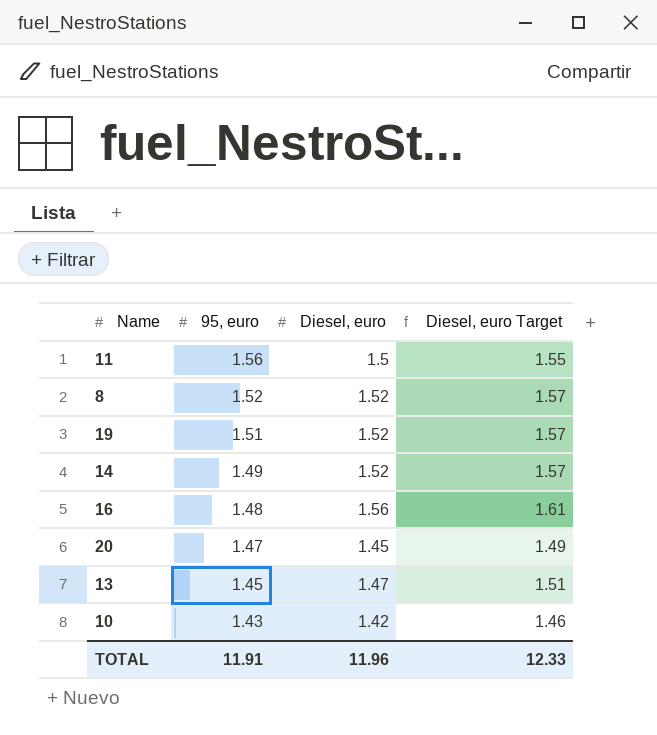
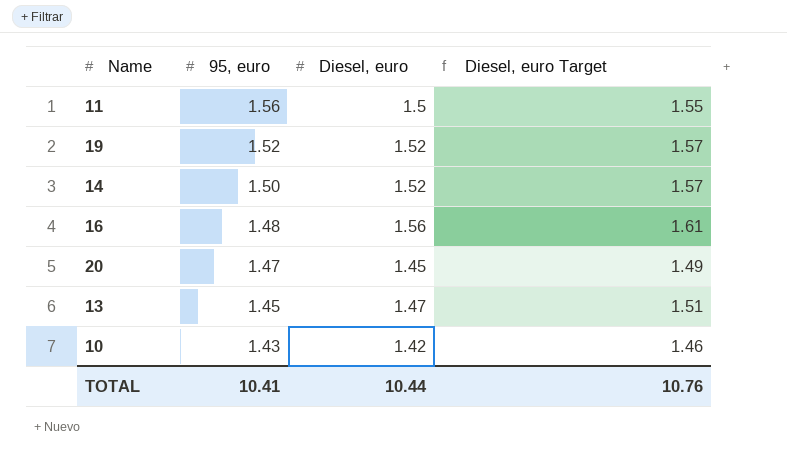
row 8: 1.52 | 1.52 | 1.57 -> none
19 | 95, euro: 1.51 -> 1.52
14 | 95, euro: 1.49 -> 1.50
TOTAL | 95, euro: 11.91 -> 10.41
TOTAL | Diesel, euro: 11.96 -> 10.44
TOTAL | Diesel, euro Target: 12.33 -> 10.76

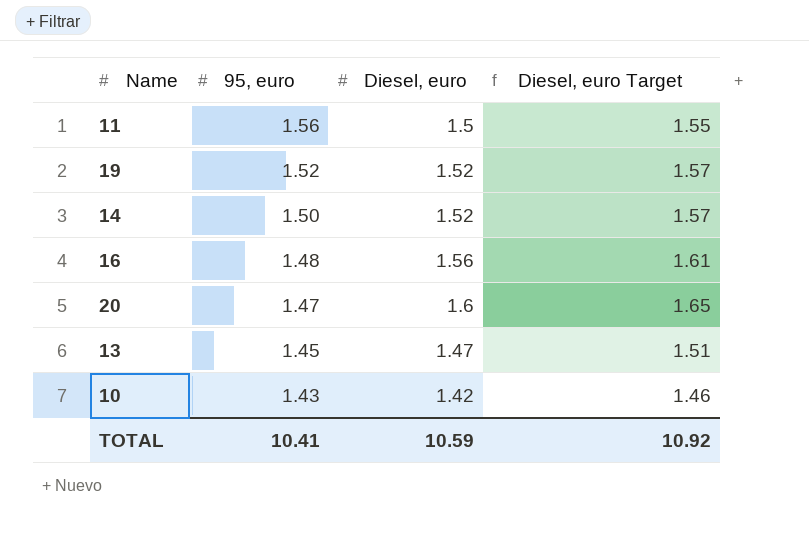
20 | Diesel, euro: 1.45 -> 1.6
20 | Diesel, euro Target: 1.49 -> 1.65
TOTAL | Diesel, euro: 10.44 -> 10.59
TOTAL | Diesel, euro Target: 10.76 -> 10.92

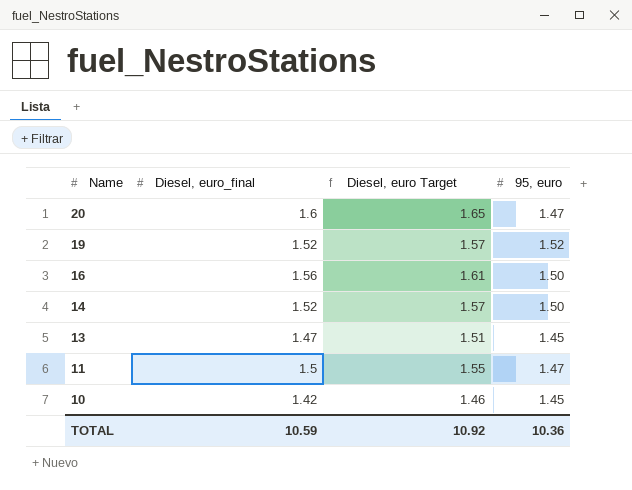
row order: 95, euro descending -> Name descending
column name: Diesel, euro -> Diesel, euro_final
column 95, euro | position: 2 -> 4
16 | 95, euro: 1.48 -> 1.50
11 | 95, euro: 1.56 -> 1.47
10 | 95, euro: 1.43 -> 1.45
TOTAL | 95, euro: 10.41 -> 10.36

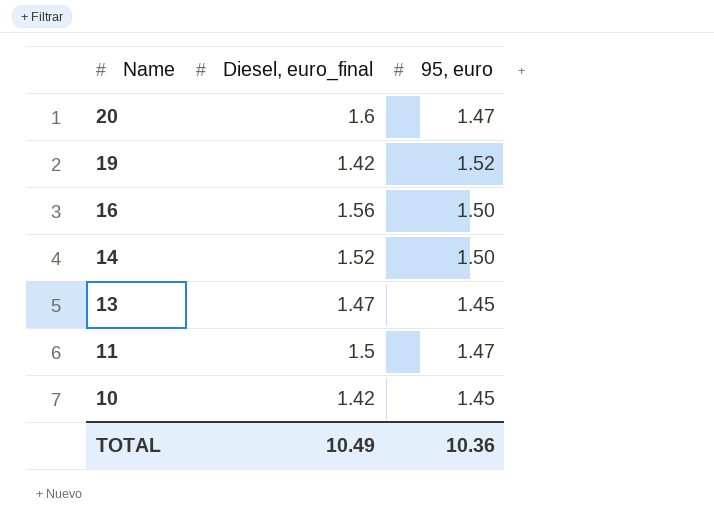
column Diesel, euro Target | formula: [Diesel, euro_final] * 1.03 -> none
19 | Diesel, euro_final: 1.52 -> 1.42
TOTAL | Diesel, euro_final: 10.59 -> 10.49

